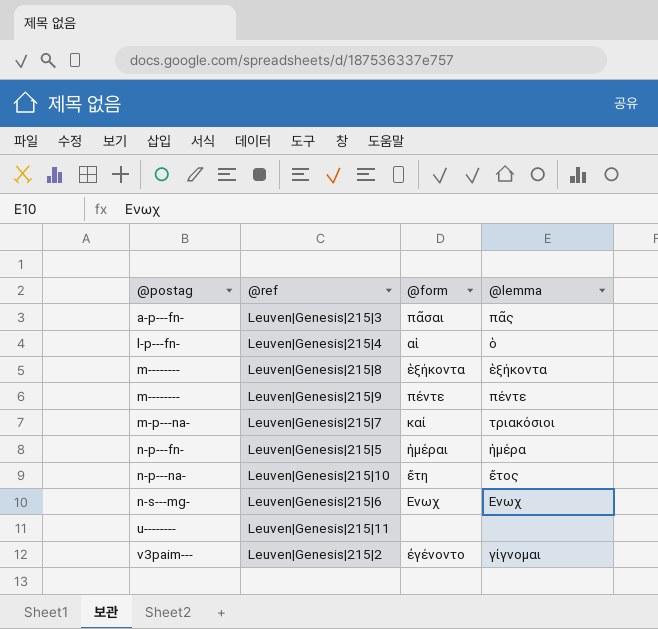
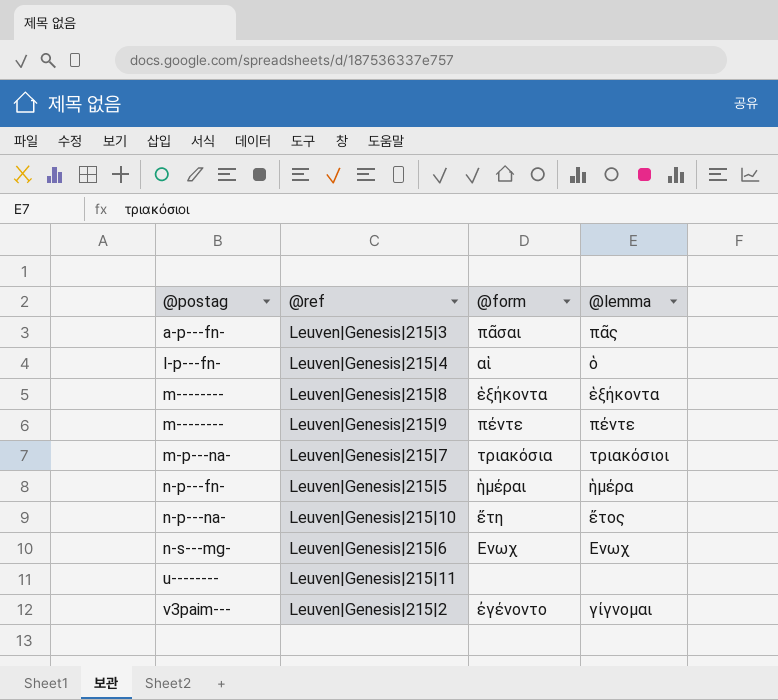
Leuven|Genesis|215|7 | @form: καί -> τριακόσια

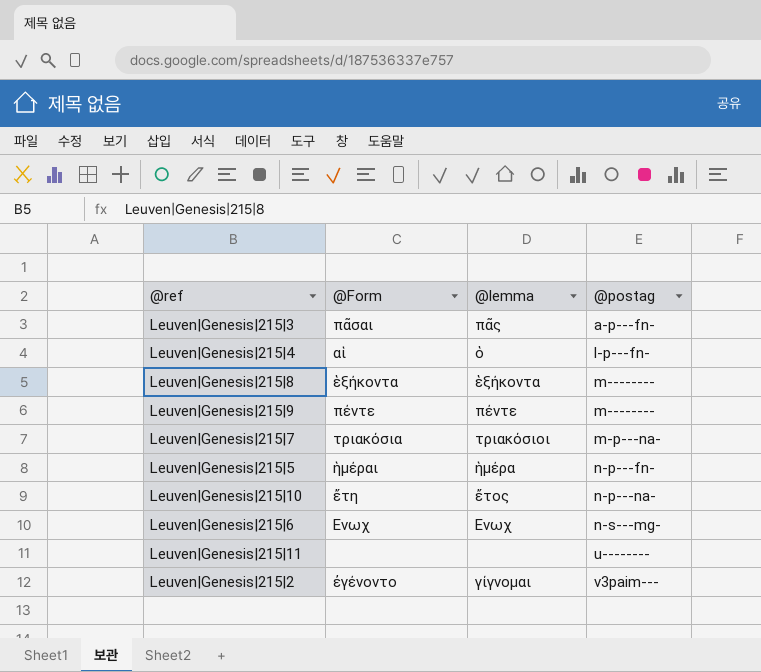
column name: @form -> @Form
column @postag | position: 1 -> 4

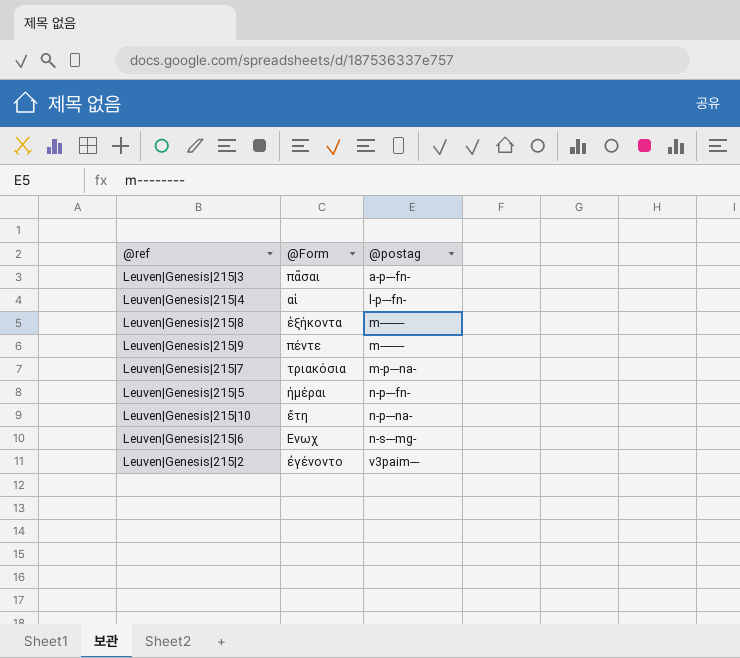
column @lemma | position: 3 -> none
row Leuven|Genesis|215|11: none | none | u-------- -> none

